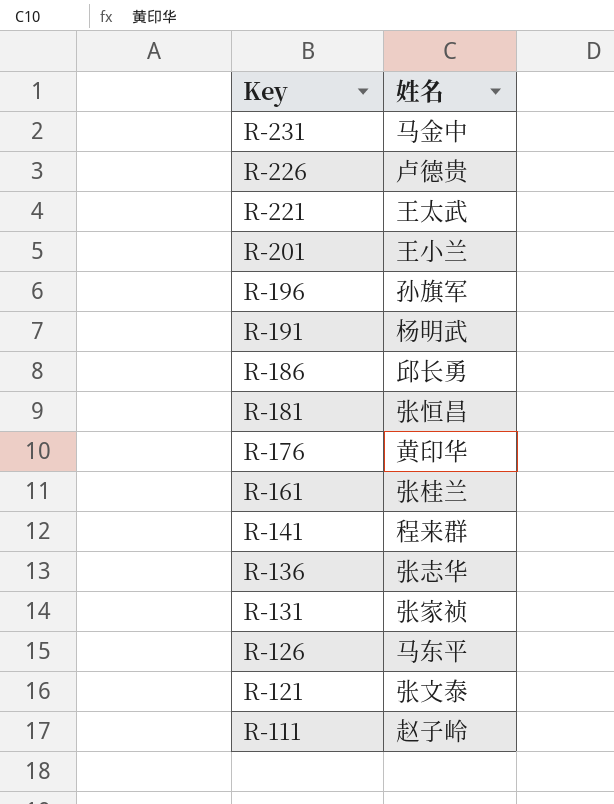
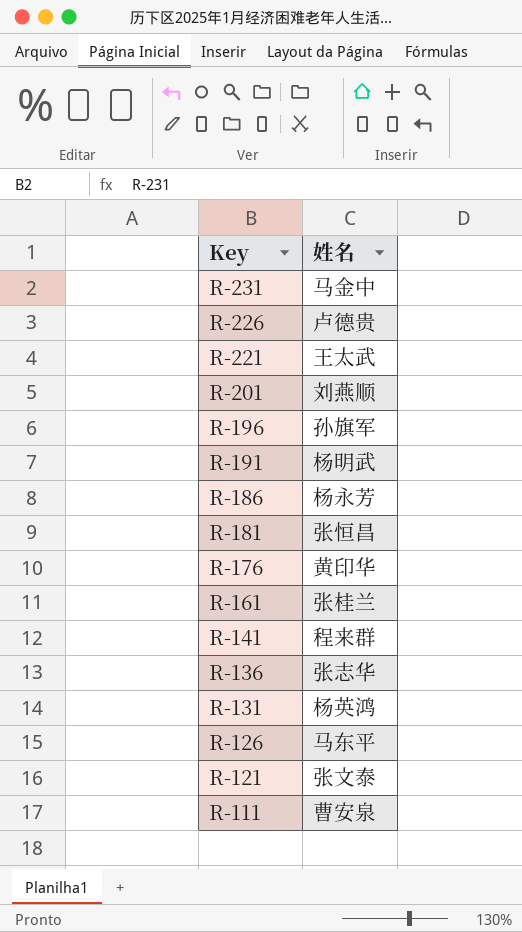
R-201 | 姓名: 王小兰 -> 刘燕顺
R-186 | 姓名: 邱长勇 -> 杨永芳
R-131 | 姓名: 张家祯 -> 杨英鸿
R-111 | 姓名: 赵子岭 -> 曹安泉

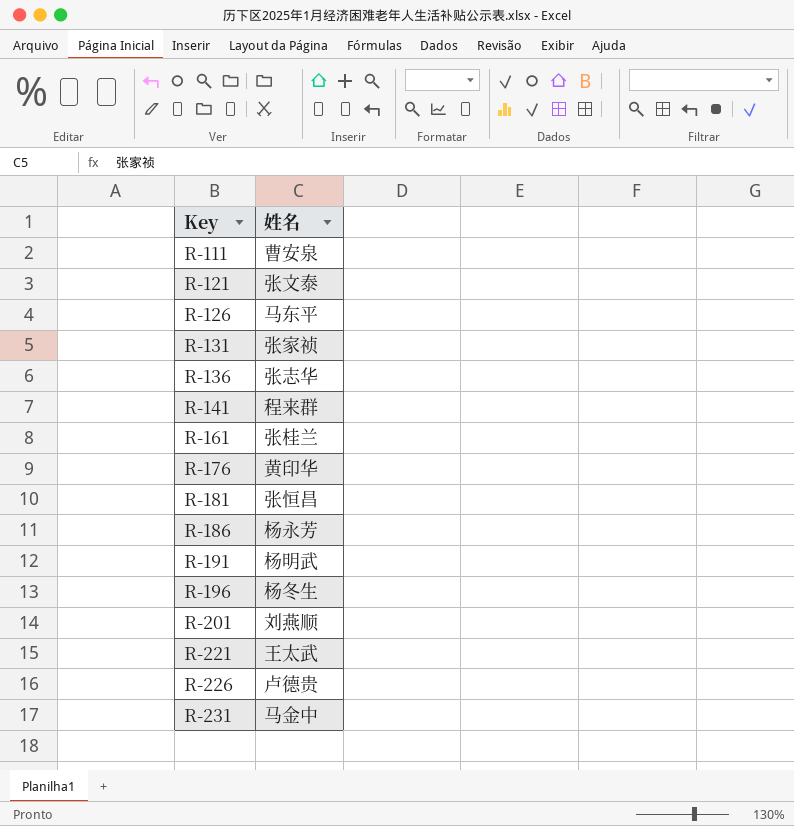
row order: Key descending -> Key ascending
R-131 | 姓名: 杨英鸿 -> 张家祯
R-196 | 姓名: 孙旗军 -> 杨冬生

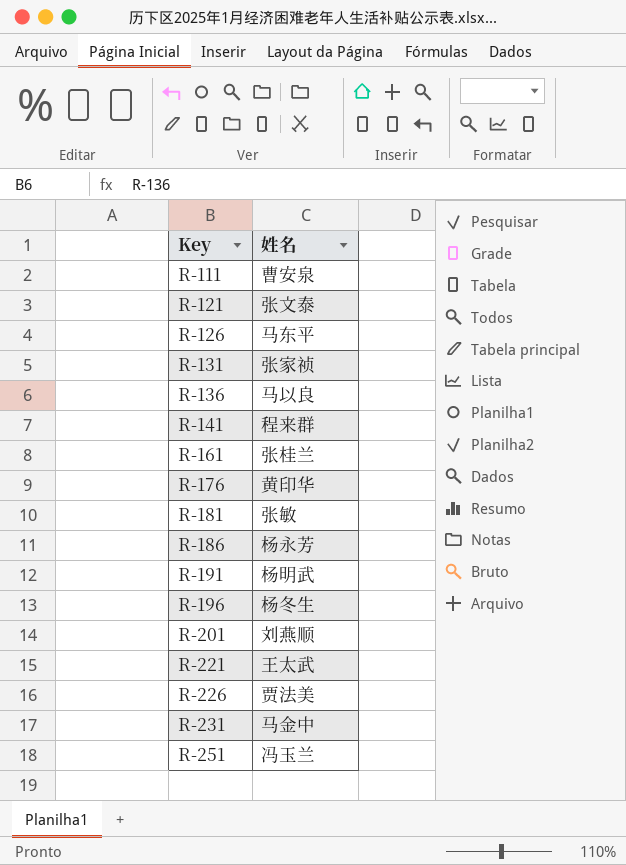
R-136 | 姓名: 张志华 -> 马以良
R-181 | 姓名: 张恒昌 -> 张敏
R-226 | 姓名: 卢德贵 -> 贾法美
row R-251: none -> 冯玉兰

